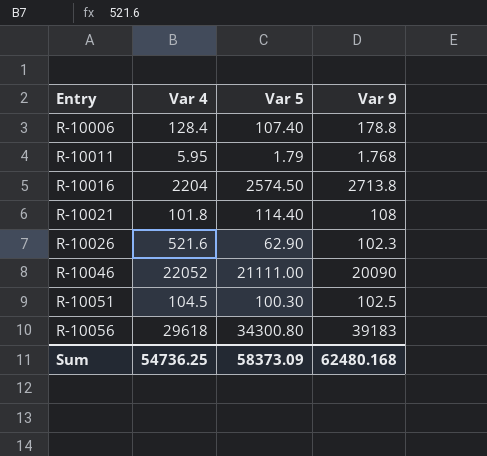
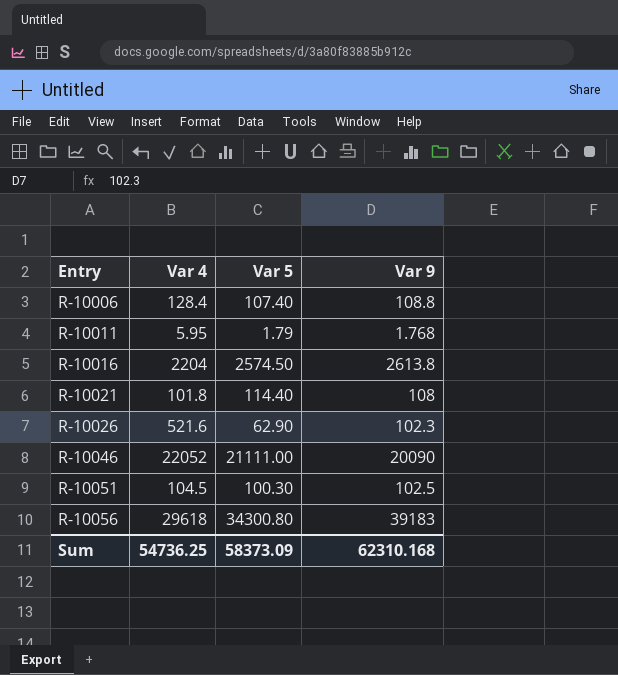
R-10006 | Var 9: 178.8 -> 108.8
R-10016 | Var 9: 2713.8 -> 2613.8
Sum | Var 9: 62480.168 -> 62310.168

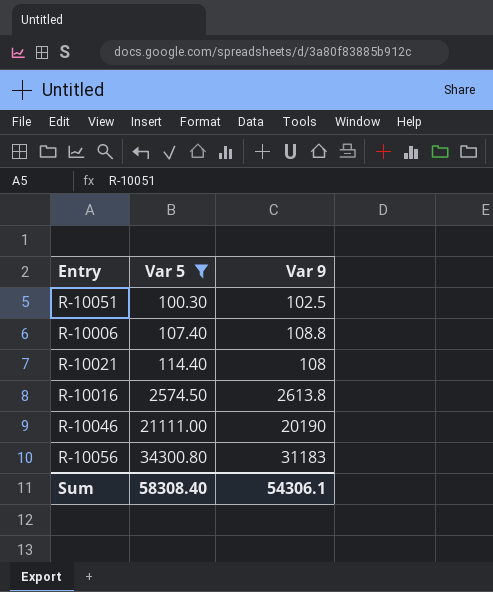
filter: none -> Var 5 >= 100.30
row order: Entry ascending -> Var 5 ascending
column Var 4 | position: 2 -> none
R-10046 | Var 9: 20090 -> 20190
R-10056 | Var 9: 39183 -> 31183
Sum | Var 5: 58373.09 -> 58308.40
Sum | Var 9: 62310.168 -> 54306.1

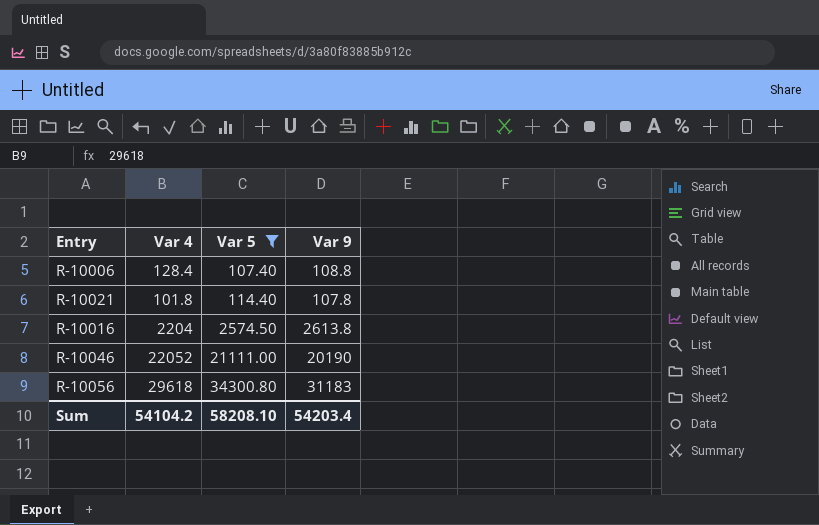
column Var 4 | position: none -> 2
row R-10051: 100.30 | 102.5 -> none
R-10021 | Var 9: 108 -> 107.8
Sum | Var 5: 58308.40 -> 58208.10
Sum | Var 9: 54306.1 -> 54203.4

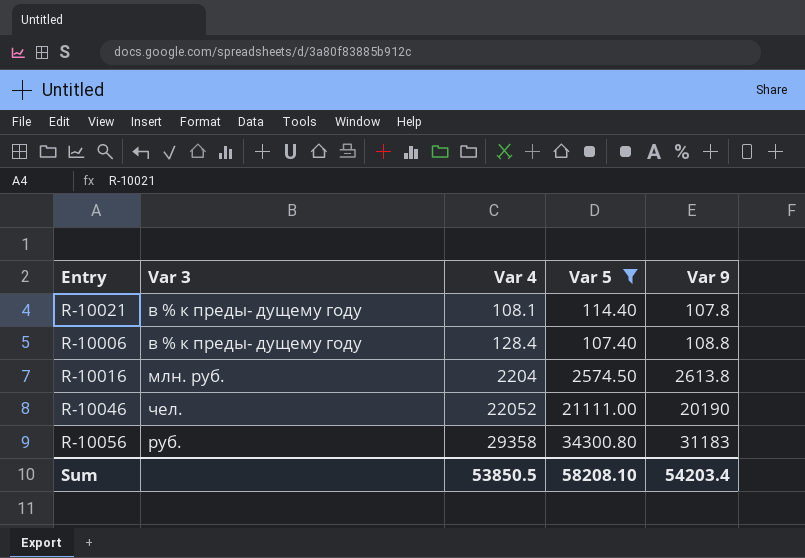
row order: Var 5 ascending -> Var 4 ascending
column Var 3 | position: none -> 2
R-10021 | Var 4: 101.8 -> 108.1
R-10056 | Var 4: 29618 -> 29358
Sum | Var 4: 54104.2 -> 53850.5

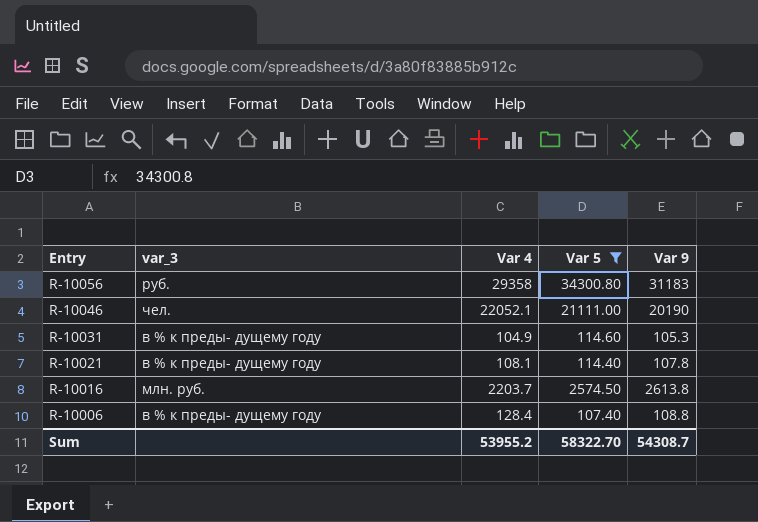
row order: Var 4 ascending -> Entry descending
column name: Var 3 -> var_3
R-10046 | Var 4: 22052 -> 22052.1
row R-10031: none -> в % к преды- дущему году | 104.9 | 114.60 | 105.3
R-10016 | Var 4: 2204 -> 2203.7
Sum | Var 4: 53850.5 -> 53955.2
Sum | Var 5: 58208.10 -> 58322.70
Sum | Var 9: 54203.4 -> 54308.7

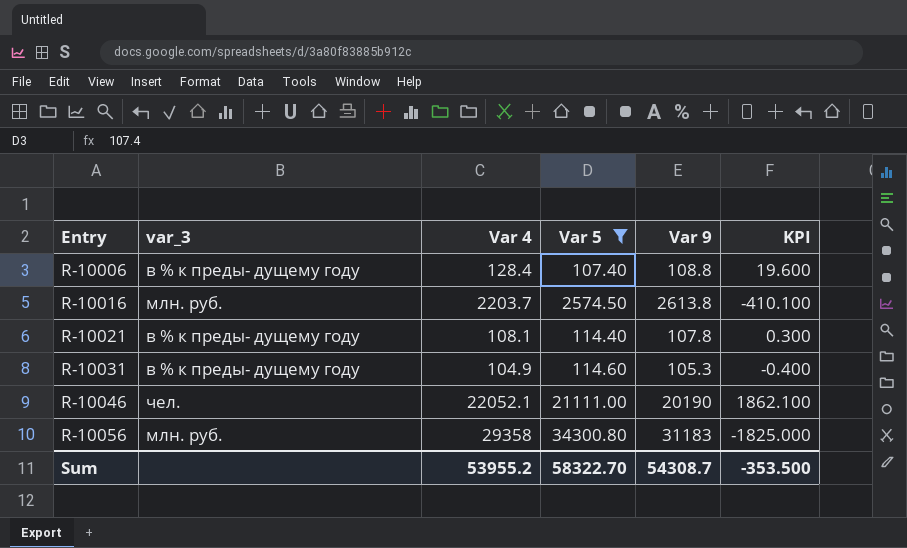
row order: Entry descending -> Entry ascending
column KPI | formula: none -> [Var 4] - [Var 9]
R-10056 | var_3: руб. -> млн. руб.

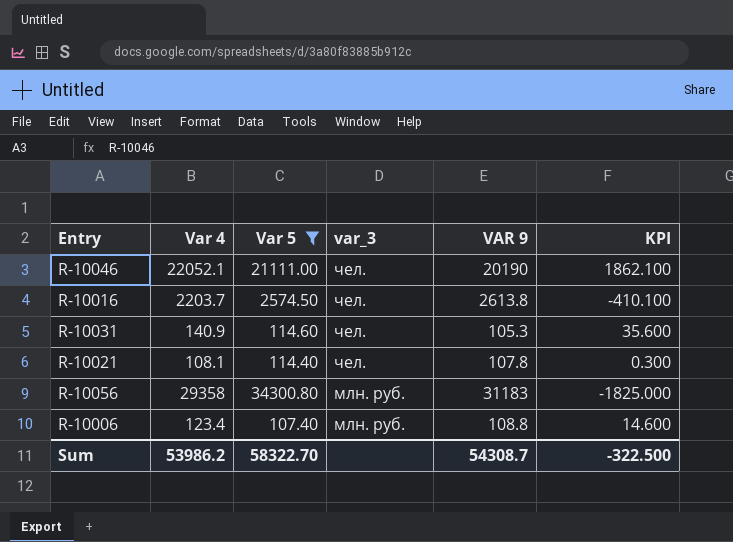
row order: Entry ascending -> var_3 descending
column var_3 | position: 2 -> 4
column name: Var 9 -> VAR 9
R-10016 | var_3: млн. руб. -> чел.
R-10031 | Var 4: 104.9 -> 140.9
R-10031 | var_3: в % к преды- дущему году -> чел.
R-10031 | KPI: -0.400 -> 35.600
R-10021 | var_3: в % к преды- дущему году -> чел.
R-10006 | Var 4: 128.4 -> 123.4
R-10006 | var_3: в % к преды- дущему году -> млн. руб.
R-10006 | KPI: 19.600 -> 14.600
Sum | Var 4: 53955.2 -> 53986.2
Sum | KPI: -353.500 -> -322.500

